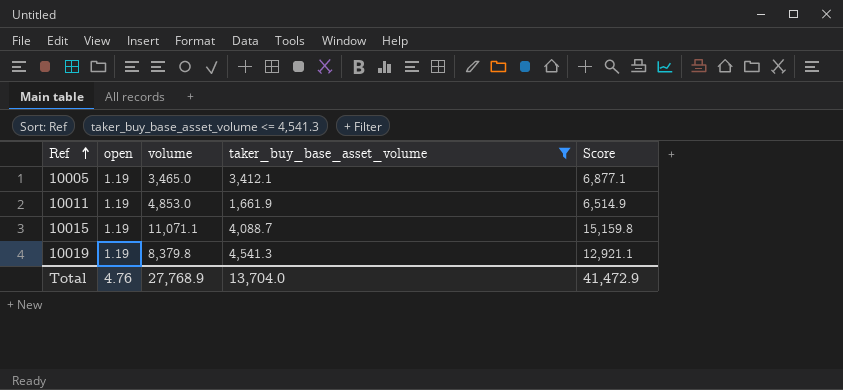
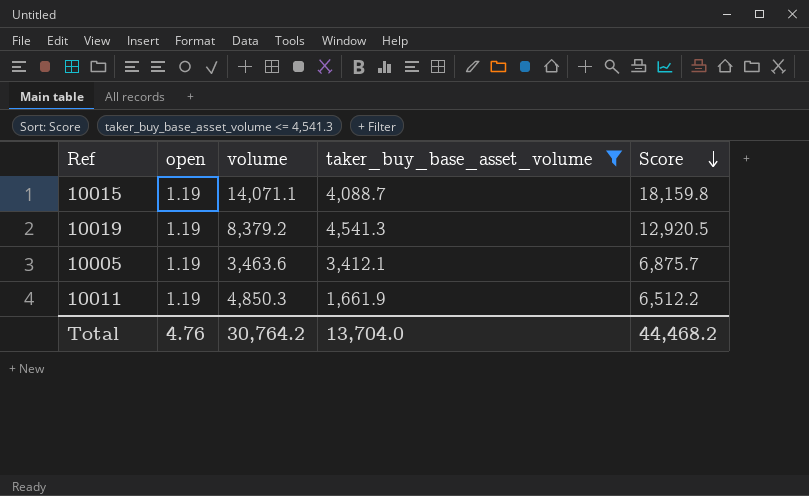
row order: Ref ascending -> Score descending
10015 | volume: 11,071.1 -> 14,071.1
10015 | Score: 15,159.8 -> 18,159.8
10019 | volume: 8,379.8 -> 8,379.2
10019 | Score: 12,921.1 -> 12,920.5
10005 | volume: 3,465.0 -> 3,463.6
10005 | Score: 6,877.1 -> 6,875.7
10011 | volume: 4,853.0 -> 4,850.3
10011 | Score: 6,514.9 -> 6,512.2
Total | volume: 27,768.9 -> 30,764.2
Total | Score: 41,472.9 -> 44,468.2

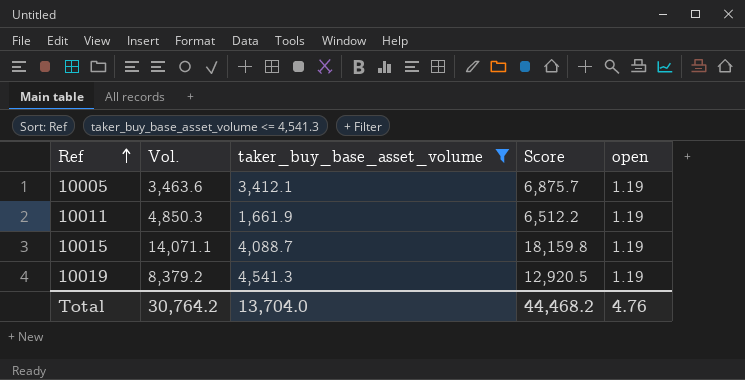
row order: Score descending -> Ref ascending
column name: volume -> Vol.
column open | position: 2 -> 5

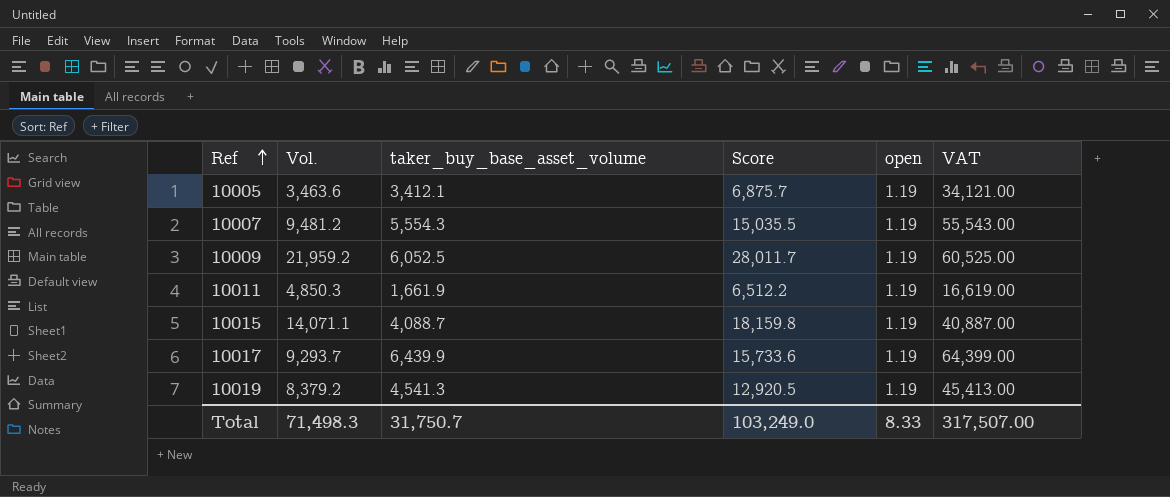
filter: taker_buy_base_asset_volume <= 4,541.3 -> none
column VAT | formula: none -> [taker_buy_base_asset_volume] * 10
Total | Vol.: 30,764.2 -> 71,498.3
Total | taker_buy_base_asset_volume: 13,704.0 -> 31,750.7
Total | Score: 44,468.2 -> 103,249.0
Total | open: 4.76 -> 8.33

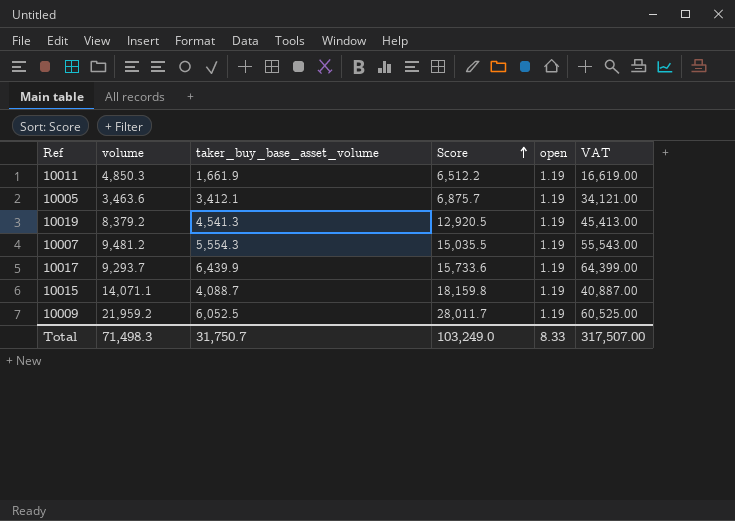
row order: Ref ascending -> Score ascending
column name: Vol. -> volume

